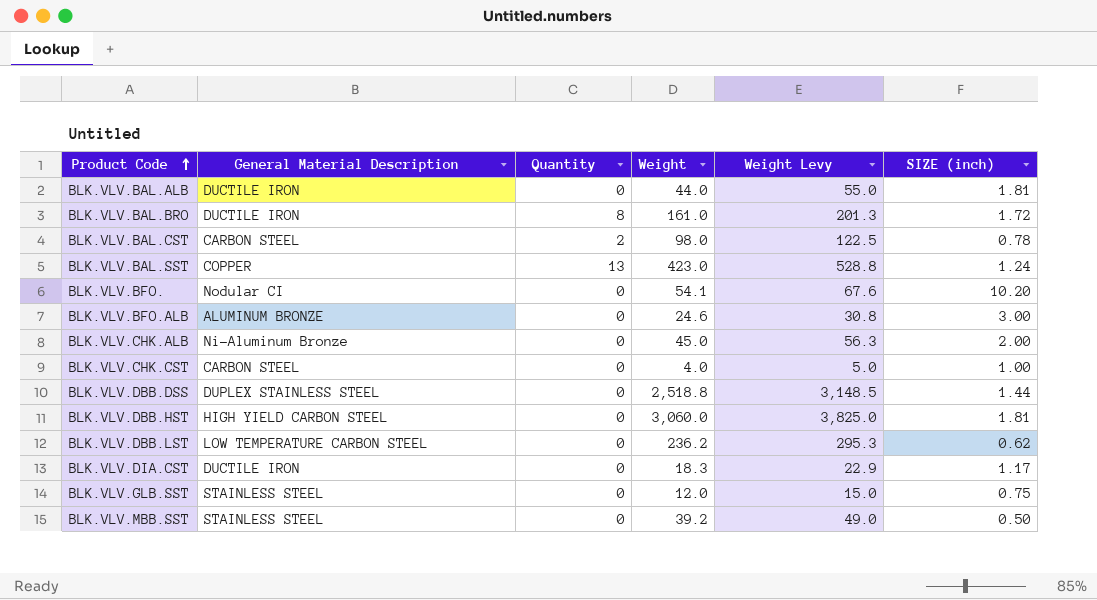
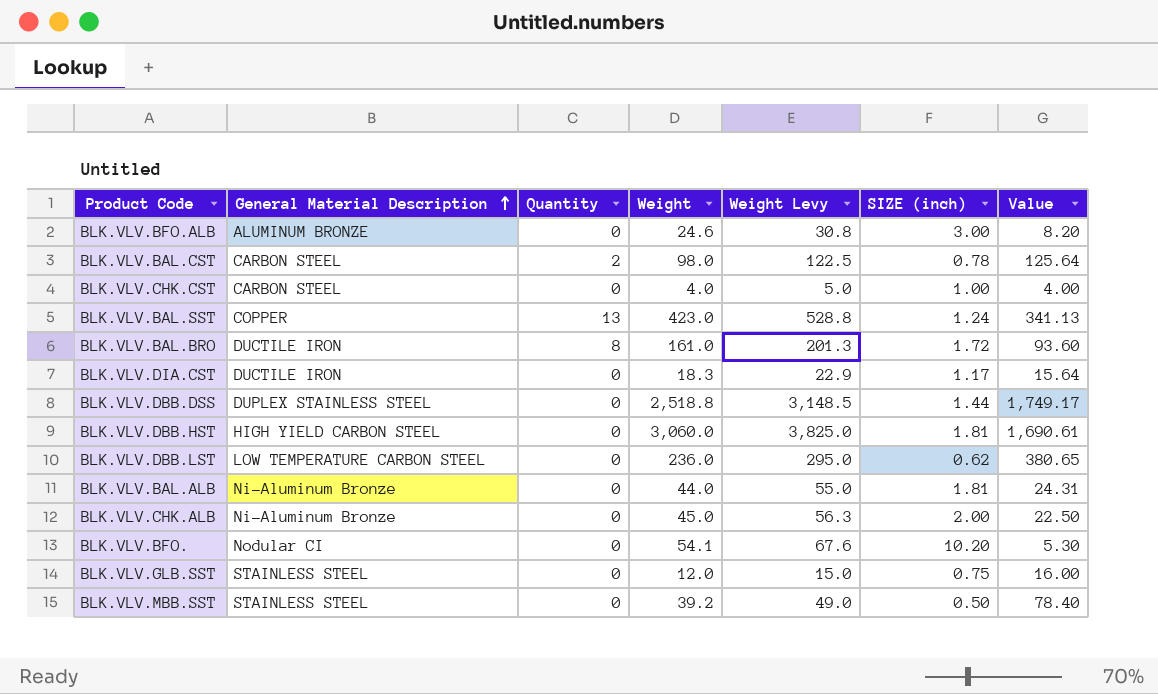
row order: Product Code ascending -> General Material Description ascending
column Value | formula: none -> [Weight] / [SIZE (inch)]
BLK.VLV.DBB.LST | Weight: 236.2 -> 236.0
BLK.VLV.DBB.LST | Weight Levy: 295.3 -> 295.0
BLK.VLV.BAL.ALB | General Material Description: DUCTILE IRON -> Ni-Aluminum Bronze

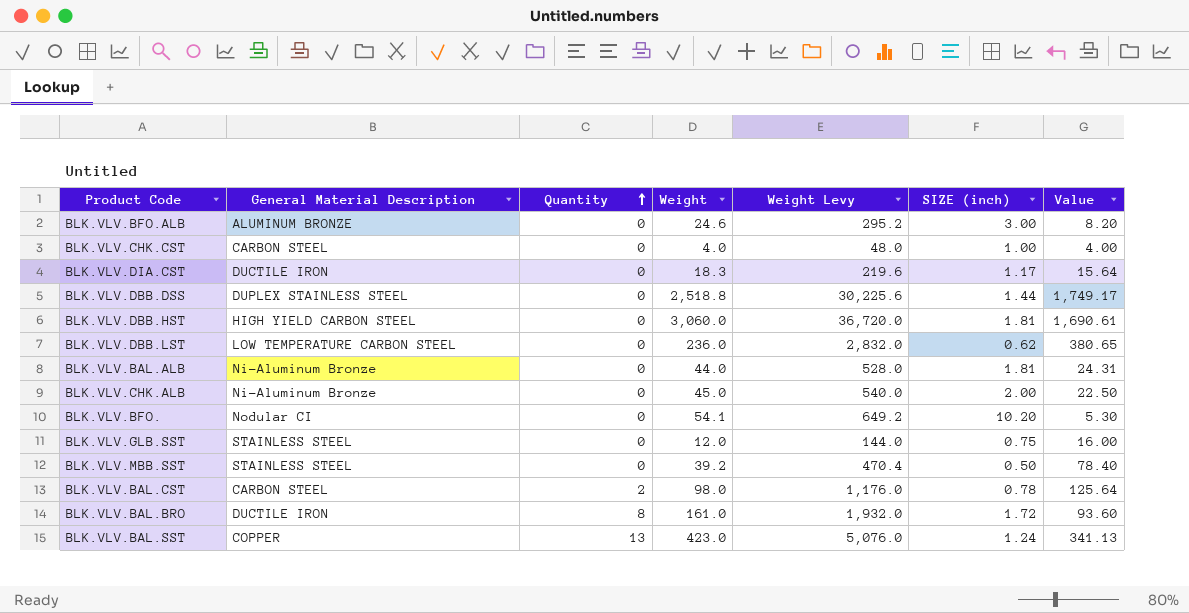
row order: General Material Description ascending -> Quantity ascending
column Weight Levy | formula: [Weight] * 1.25 -> [Weight] * 12

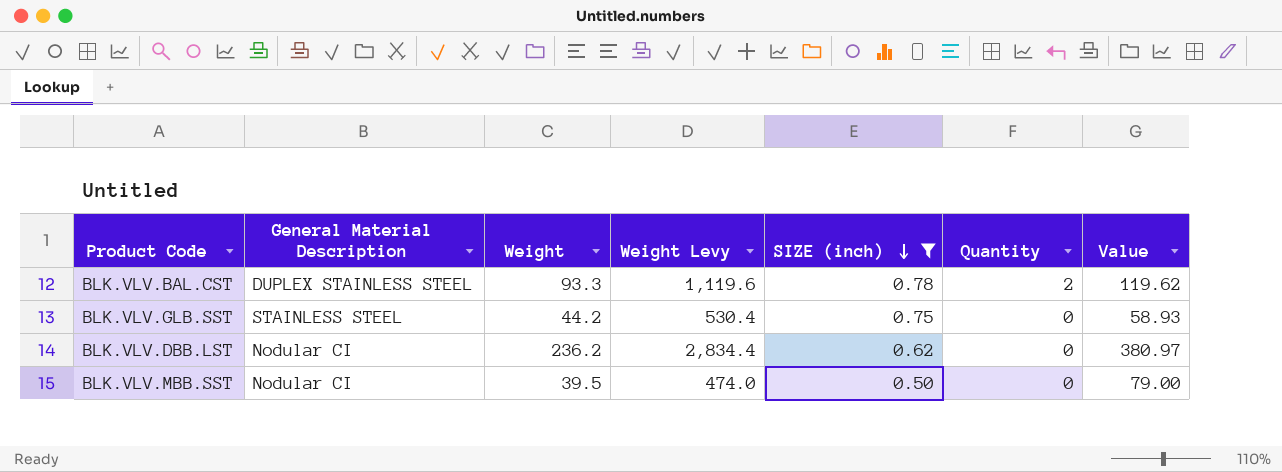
filter: none -> SIZE (inch) <= 0.78
row order: Quantity ascending -> SIZE (inch) descending
column Quantity | position: 3 -> 6
BLK.VLV.BAL.CST | General Material Description: CARBON STEEL -> DUPLEX STAINLESS STEEL
BLK.VLV.BAL.CST | Weight: 98.0 -> 93.3
BLK.VLV.BAL.CST | Weight Levy: 1,176.0 -> 1,119.6
BLK.VLV.BAL.CST | Value: 125.64 -> 119.62
BLK.VLV.GLB.SST | Weight: 12.0 -> 44.2
BLK.VLV.GLB.SST | Weight Levy: 144.0 -> 530.4
BLK.VLV.GLB.SST | Value: 16.00 -> 58.93
BLK.VLV.DBB.LST | General Material Description: LOW TEMPERATURE CARBON STEEL -> Nodular CI
BLK.VLV.DBB.LST | Weight: 236.0 -> 236.2
BLK.VLV.DBB.LST | Weight Levy: 2,832.0 -> 2,834.4
BLK.VLV.DBB.LST | Value: 380.65 -> 380.97
BLK.VLV.MBB.SST | General Material Description: STAINLESS STEEL -> Nodular CI
BLK.VLV.MBB.SST | Weight: 39.2 -> 39.5
BLK.VLV.MBB.SST | Weight Levy: 470.4 -> 474.0
BLK.VLV.MBB.SST | Value: 78.40 -> 79.00

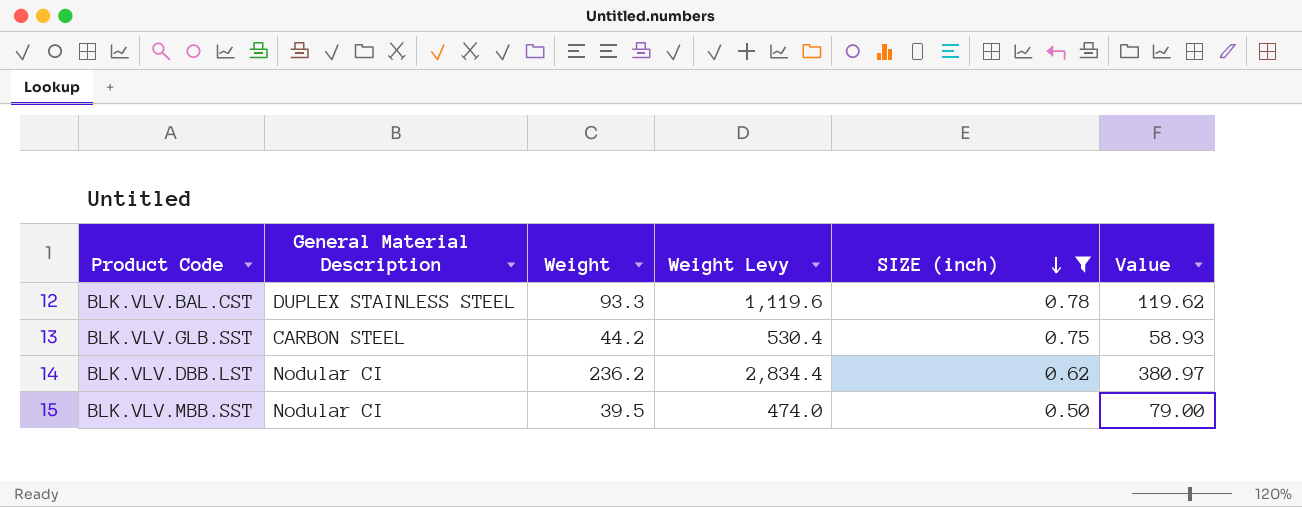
column Quantity | position: 6 -> none
BLK.VLV.GLB.SST | General Material Description: STAINLESS STEEL -> CARBON STEEL

